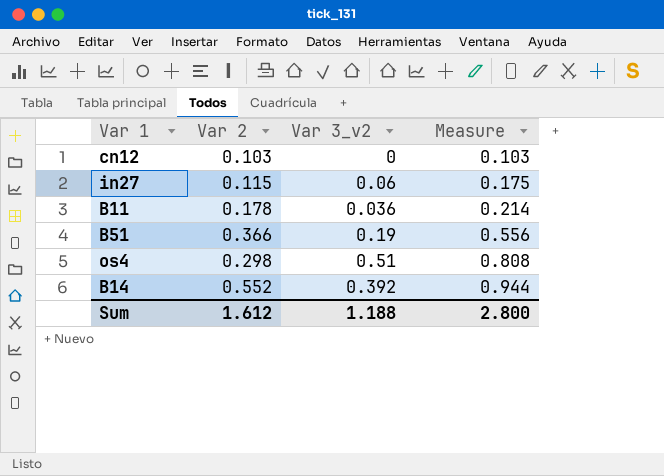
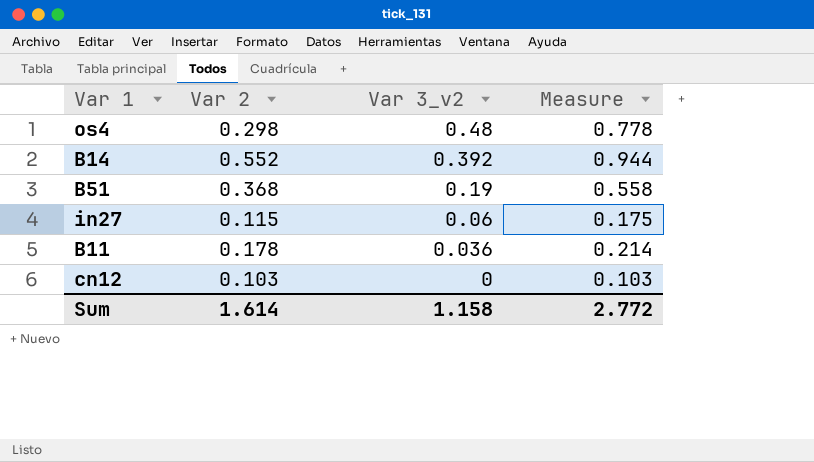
row order: Measure ascending -> Var 3_v2 descending
os4 | Var 3_v2: 0.51 -> 0.48
os4 | Measure: 0.808 -> 0.778
B51 | Var 2: 0.366 -> 0.368
B51 | Measure: 0.556 -> 0.558
Sum | Var 2: 1.612 -> 1.614
Sum | Var 3_v2: 1.188 -> 1.158
Sum | Measure: 2.800 -> 2.772

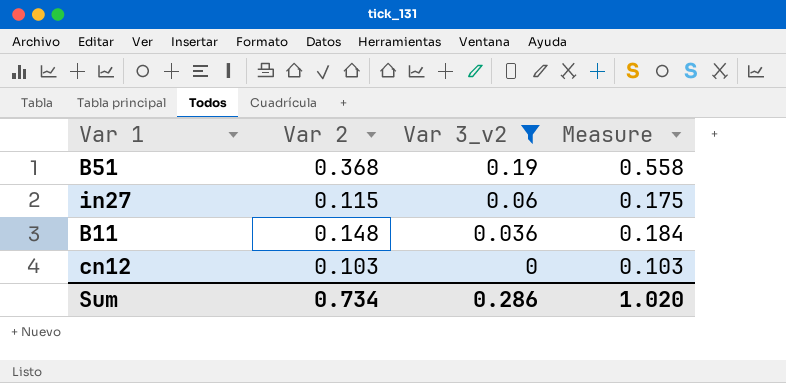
filter: none -> Var 3_v2 <= 0.19
B11 | Var 2: 0.178 -> 0.148
B11 | Measure: 0.214 -> 0.184
Sum | Var 2: 1.614 -> 0.734
Sum | Var 3_v2: 1.158 -> 0.286
Sum | Measure: 2.772 -> 1.020

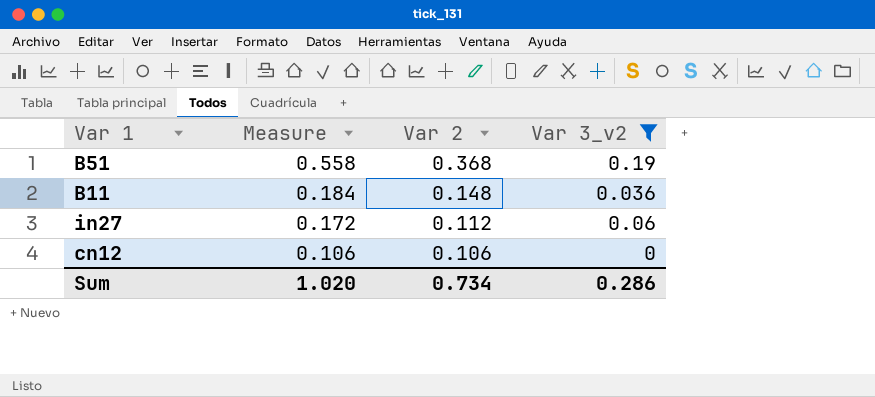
row order: Var 3_v2 descending -> Measure descending
column Measure | position: 4 -> 2
in27 | Measure: 0.175 -> 0.172
in27 | Var 2: 0.115 -> 0.112
cn12 | Measure: 0.103 -> 0.106
cn12 | Var 2: 0.103 -> 0.106

